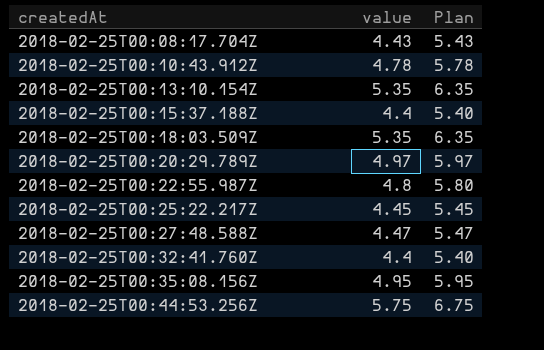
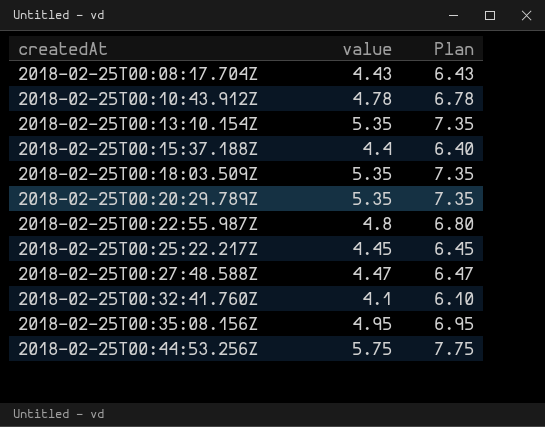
column Plan | formula: [value] + 1 -> [value] + 2
2018-02-25T00:20:29.789Z | value: 4.97 -> 5.35
2018-02-25T00:32:41.760Z | value: 4.4 -> 4.1

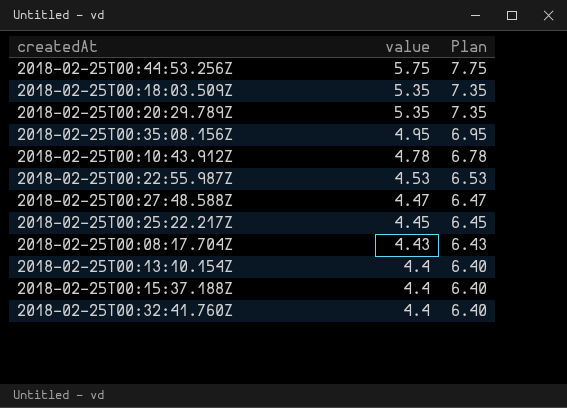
row order: createdAt ascending -> value descending
2018-02-25T00:22:55.987Z | value: 4.8 -> 4.53
2018-02-25T00:22:55.987Z | Plan: 6.80 -> 6.53
2018-02-25T00:13:10.154Z | value: 5.35 -> 4.4
2018-02-25T00:13:10.154Z | Plan: 7.35 -> 6.40
2018-02-25T00:32:41.760Z | value: 4.1 -> 4.4
2018-02-25T00:32:41.760Z | Plan: 6.10 -> 6.40

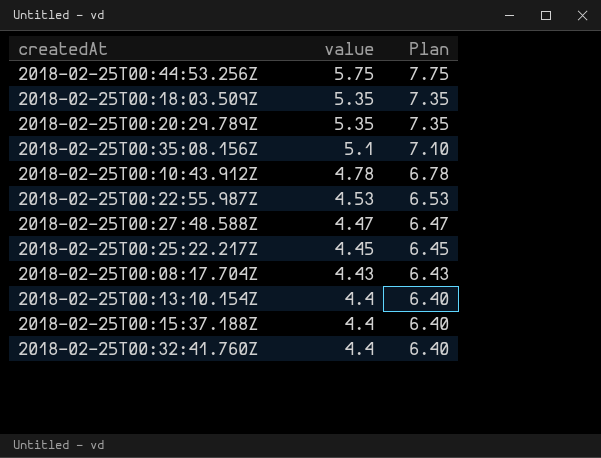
2018-02-25T00:35:08.156Z | value: 4.95 -> 5.1
2018-02-25T00:35:08.156Z | Plan: 6.95 -> 7.10

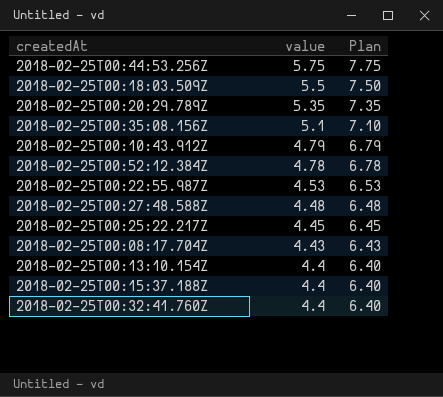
2018-02-25T00:18:03.509Z | value: 5.35 -> 5.5
2018-02-25T00:18:03.509Z | Plan: 7.35 -> 7.50
2018-02-25T00:10:43.912Z | value: 4.78 -> 4.79
2018-02-25T00:10:43.912Z | Plan: 6.78 -> 6.79
row 2018-02-25T00:52:12.384Z: none -> 4.78 | 6.78
2018-02-25T00:27:48.588Z | value: 4.47 -> 4.48
2018-02-25T00:27:48.588Z | Plan: 6.47 -> 6.48

